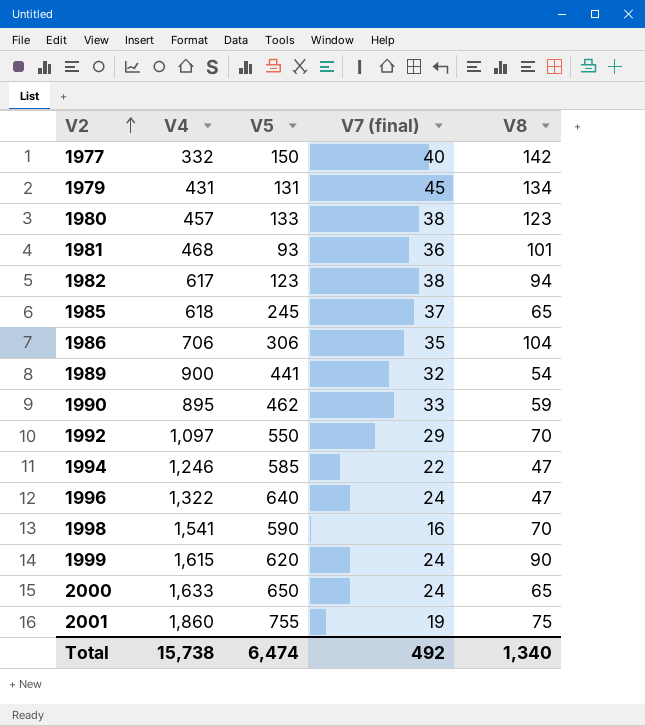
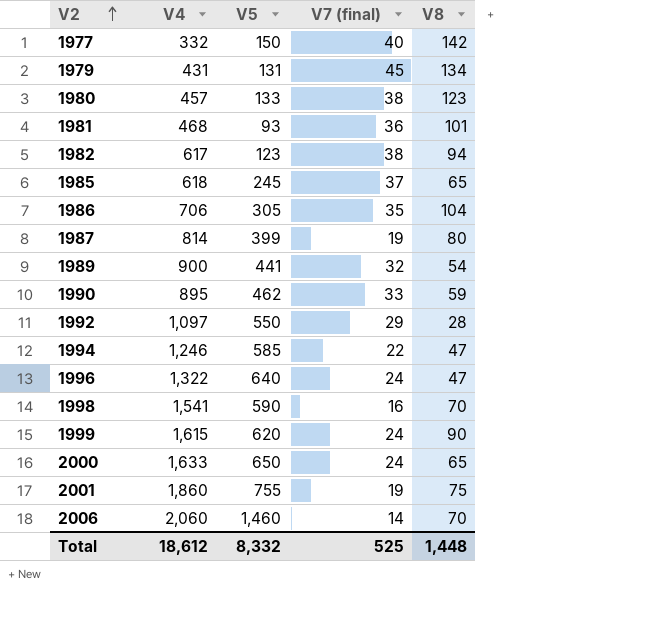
1986 | V5: 306 -> 305
row 1987: none -> 814 | 399 | 19 | 80
1992 | V8: 70 -> 28
row 2006: none -> 2,060 | 1,460 | 14 | 70
Total | V4: 15,738 -> 18,612
Total | V5: 6,474 -> 8,332
Total | V7 (final): 492 -> 525
Total | V8: 1,340 -> 1,448

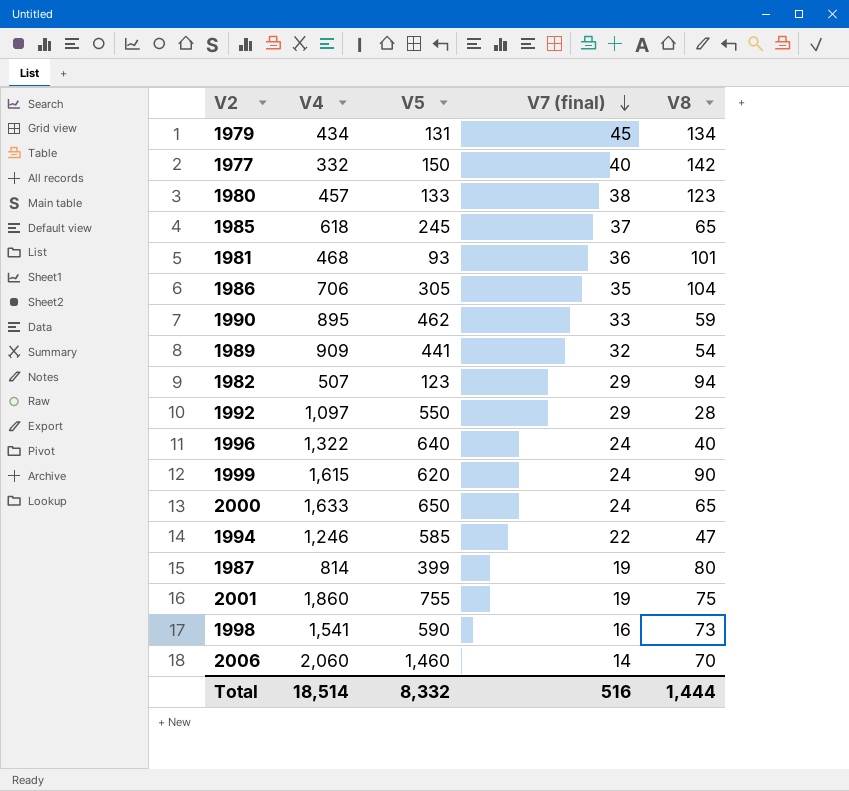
row order: V2 ascending -> V7 (final) descending
1979 | V4: 431 -> 434
1989 | V4: 900 -> 909
1982 | V4: 617 -> 507
1982 | V7 (final): 38 -> 29
1996 | V8: 47 -> 40
1998 | V8: 70 -> 73
Total | V4: 18,612 -> 18,514
Total | V7 (final): 525 -> 516
Total | V8: 1,448 -> 1,444

